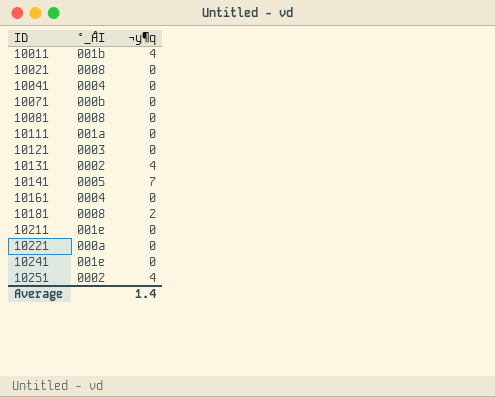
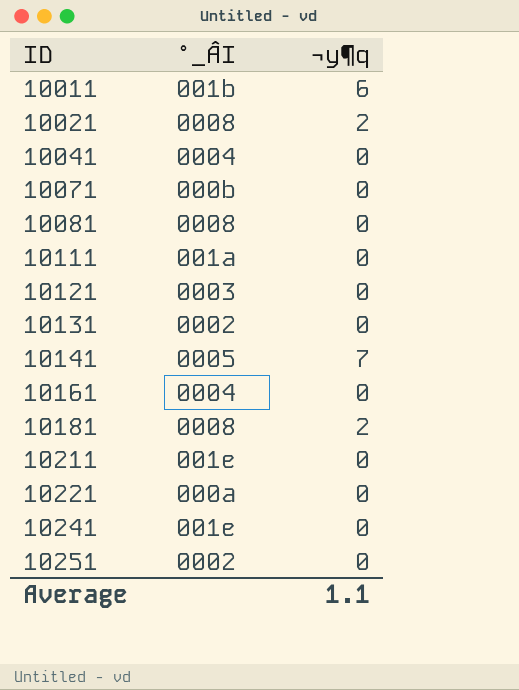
10011 | ¬y¶q: 4 -> 6
10021 | ¬y¶q: 0 -> 2
10131 | ¬y¶q: 4 -> 0
10251 | ¬y¶q: 4 -> 0
Average | ¬y¶q: 1.4 -> 1.1

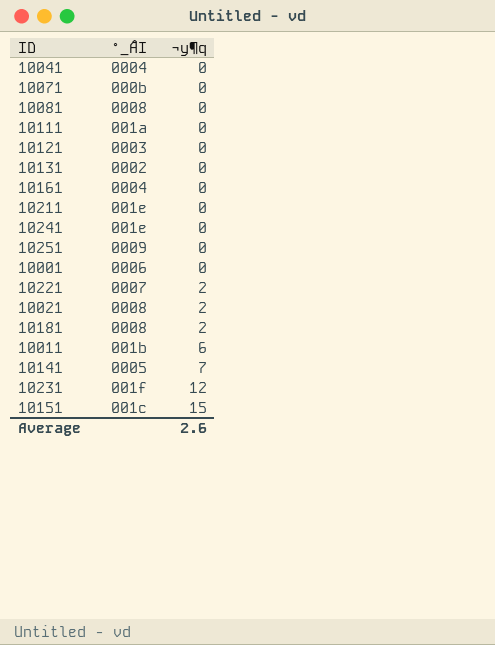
row order: ID ascending -> ¬y¶q ascending
10251 | °_ÂI: 0002 -> 0009
row 10001: none -> 0006 | 0
10221 | °_ÂI: 000a -> 0007
10221 | ¬y¶q: 0 -> 2
row 10231: none -> 001f | 12
row 10151: none -> 001c | 15
Average | ¬y¶q: 1.1 -> 2.6

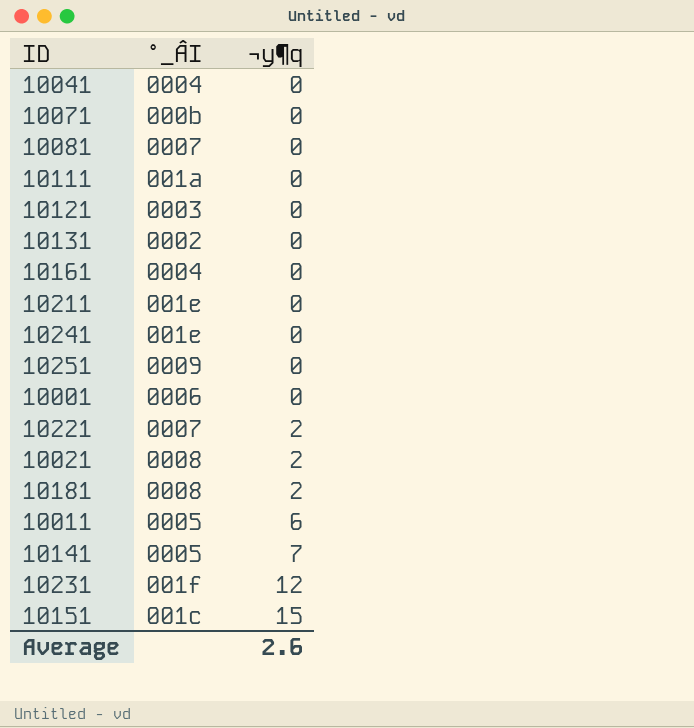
10081 | °_ÂI: 0008 -> 0007
10011 | °_ÂI: 001b -> 0005

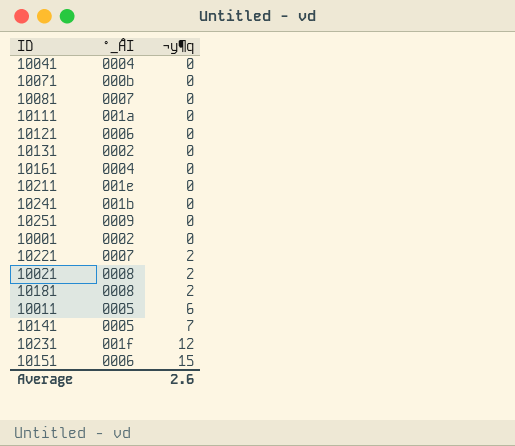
10121 | °_ÂI: 0003 -> 0006
10241 | °_ÂI: 001e -> 001b
10001 | °_ÂI: 0006 -> 0002
10151 | °_ÂI: 001c -> 0006

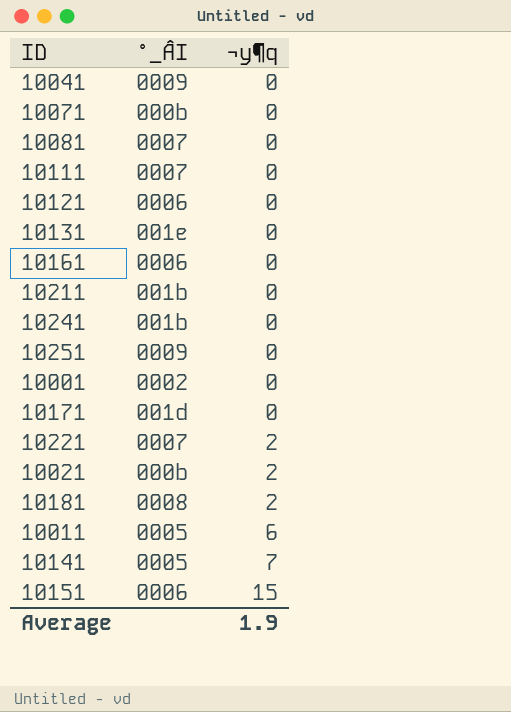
row 10231: 001f | 12 -> none
10041 | °_ÂI: 0004 -> 0009
10111 | °_ÂI: 001a -> 0007
10131 | °_ÂI: 0002 -> 001e
10161 | °_ÂI: 0004 -> 0006
10211 | °_ÂI: 001e -> 001b
row 10171: none -> 001d | 0
10021 | °_ÂI: 0008 -> 000b
Average | ¬y¶q: 2.6 -> 1.9

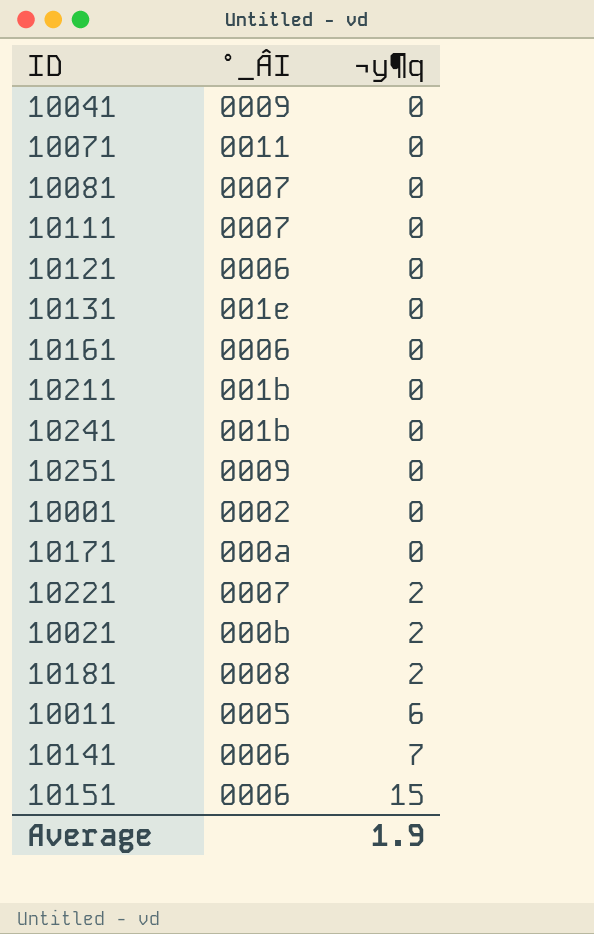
10071 | °_ÂI: 000b -> 0011
10171 | °_ÂI: 001d -> 000a
10141 | °_ÂI: 0005 -> 0006

